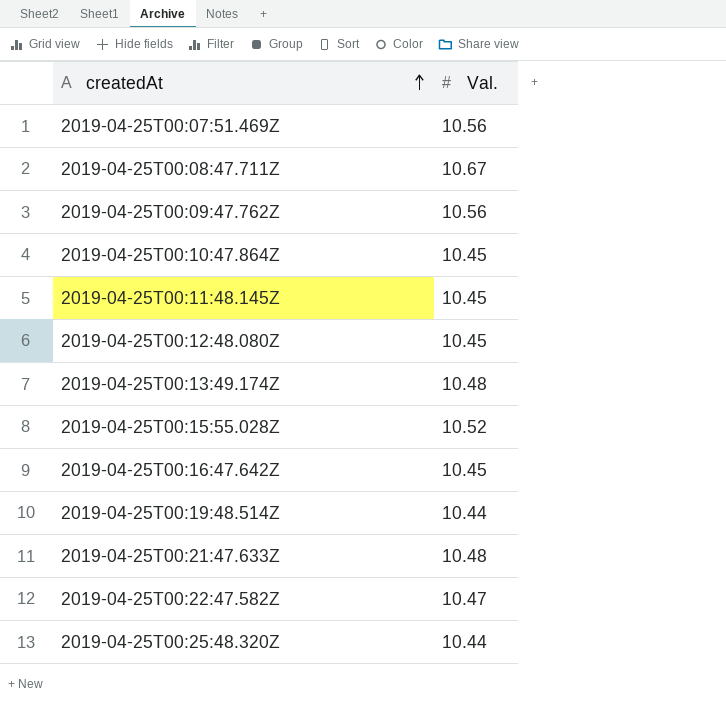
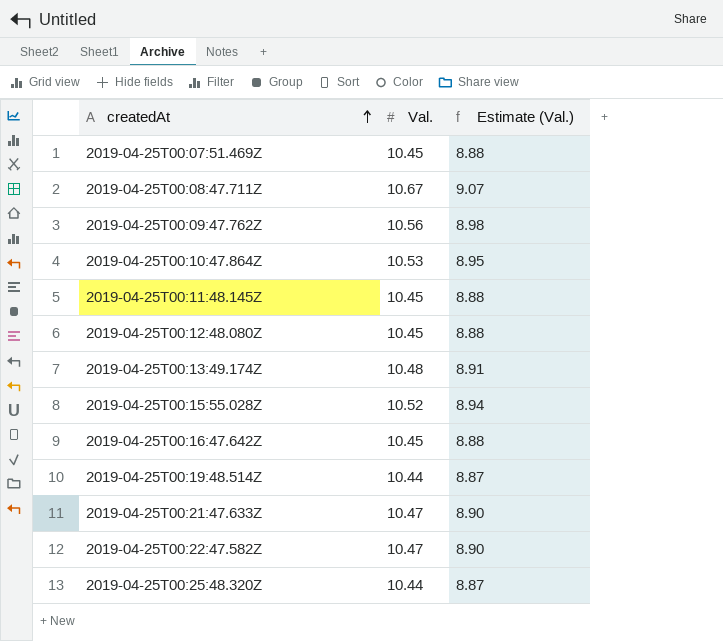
column Estimate (Val.) | formula: none -> [Val.] * 0.85
2019-04-25T00:07:51.469Z | Val.: 10.56 -> 10.45
2019-04-25T00:10:47.864Z | Val.: 10.45 -> 10.53
2019-04-25T00:21:47.633Z | Val.: 10.48 -> 10.47

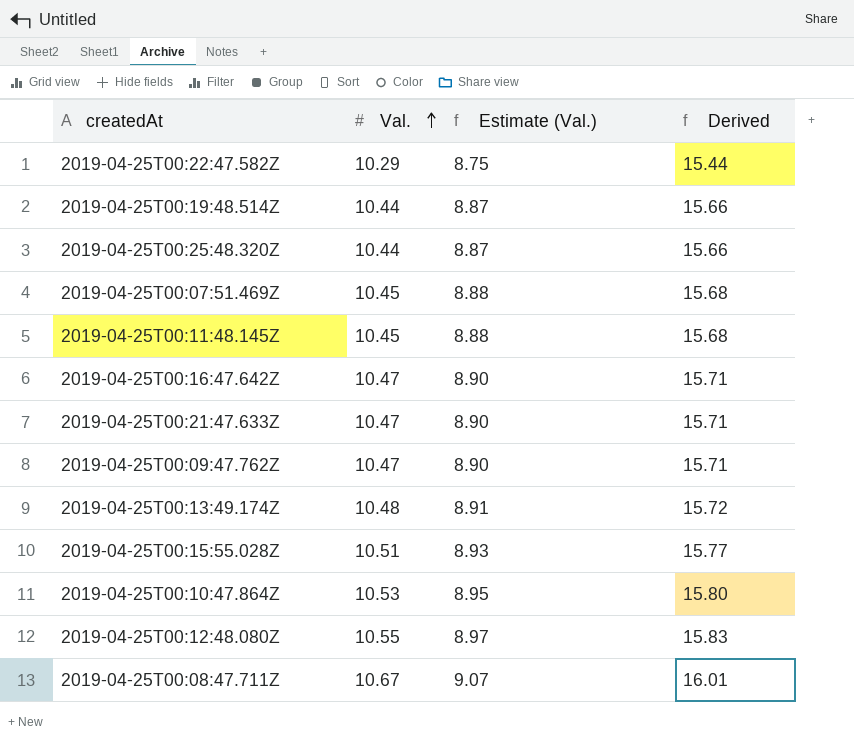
row order: createdAt ascending -> Val. ascending
column Derived | formula: none -> [Val.] * 1.5
2019-04-25T00:22:47.582Z | Val.: 10.47 -> 10.29
2019-04-25T00:22:47.582Z | Estimate (Val.): 8.90 -> 8.75
2019-04-25T00:16:47.642Z | Val.: 10.45 -> 10.47
2019-04-25T00:16:47.642Z | Estimate (Val.): 8.88 -> 8.90
2019-04-25T00:09:47.762Z | Val.: 10.56 -> 10.47
2019-04-25T00:09:47.762Z | Estimate (Val.): 8.98 -> 8.90
2019-04-25T00:15:55.028Z | Val.: 10.52 -> 10.51
2019-04-25T00:15:55.028Z | Estimate (Val.): 8.94 -> 8.93
2019-04-25T00:12:48.080Z | Val.: 10.45 -> 10.55
2019-04-25T00:12:48.080Z | Estimate (Val.): 8.88 -> 8.97

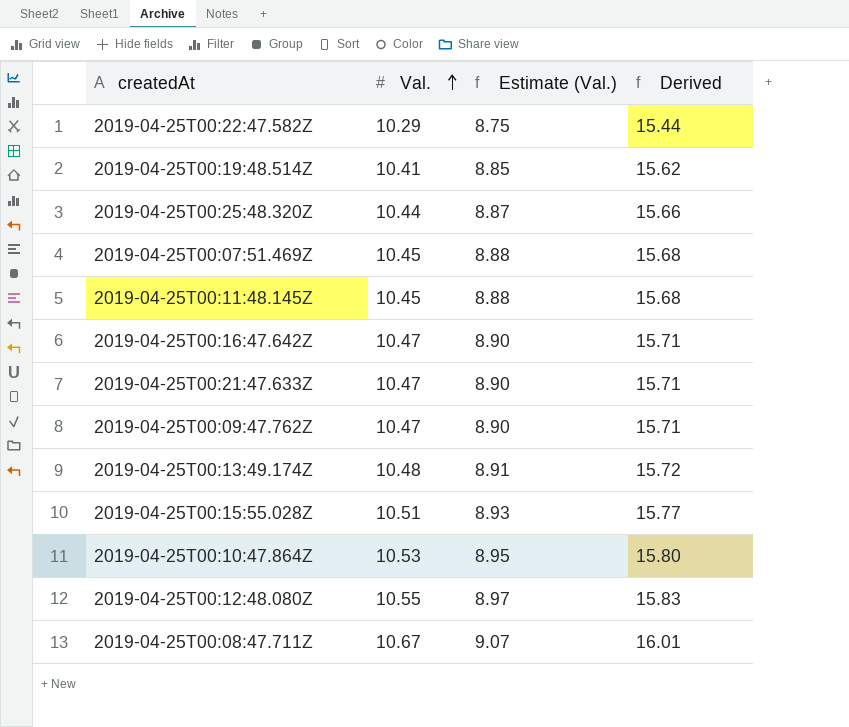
2019-04-25T00:19:48.514Z | Val.: 10.44 -> 10.41
2019-04-25T00:19:48.514Z | Estimate (Val.): 8.87 -> 8.85
2019-04-25T00:19:48.514Z | Derived: 15.66 -> 15.62

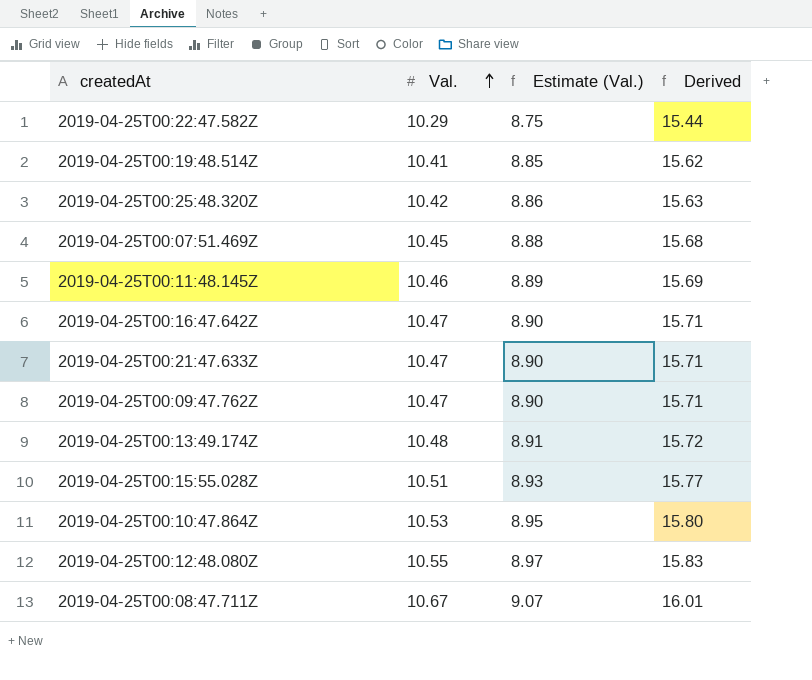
2019-04-25T00:25:48.320Z | Val.: 10.44 -> 10.42
2019-04-25T00:25:48.320Z | Estimate (Val.): 8.87 -> 8.86
2019-04-25T00:25:48.320Z | Derived: 15.66 -> 15.63
2019-04-25T00:11:48.145Z | Val.: 10.45 -> 10.46
2019-04-25T00:11:48.145Z | Estimate (Val.): 8.88 -> 8.89
2019-04-25T00:11:48.145Z | Derived: 15.68 -> 15.69

